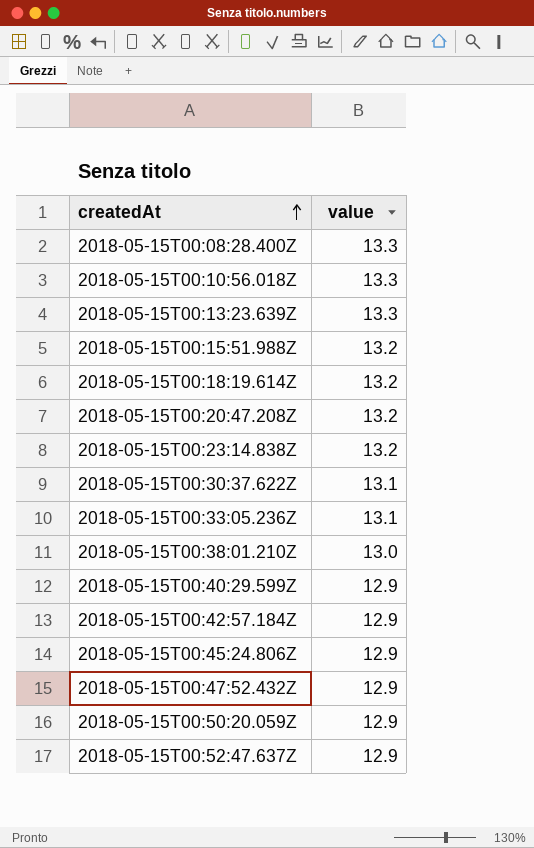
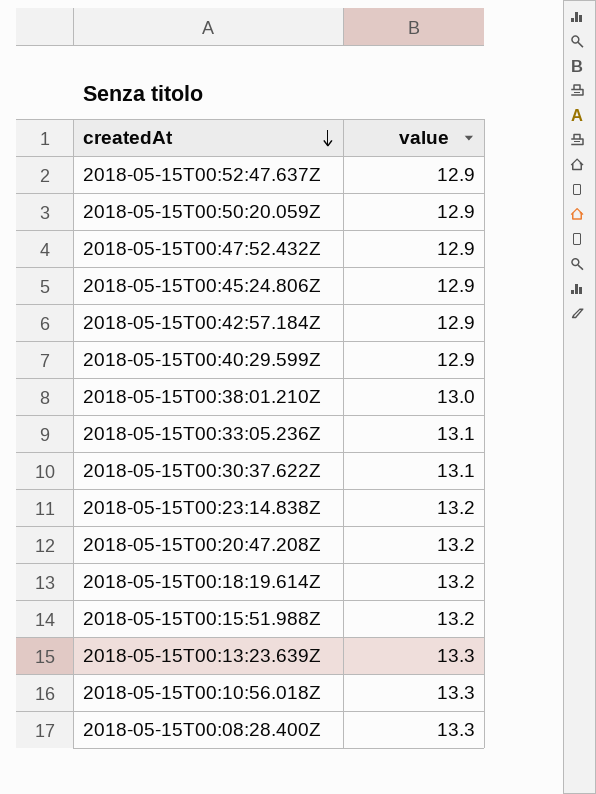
row order: createdAt ascending -> createdAt descending

